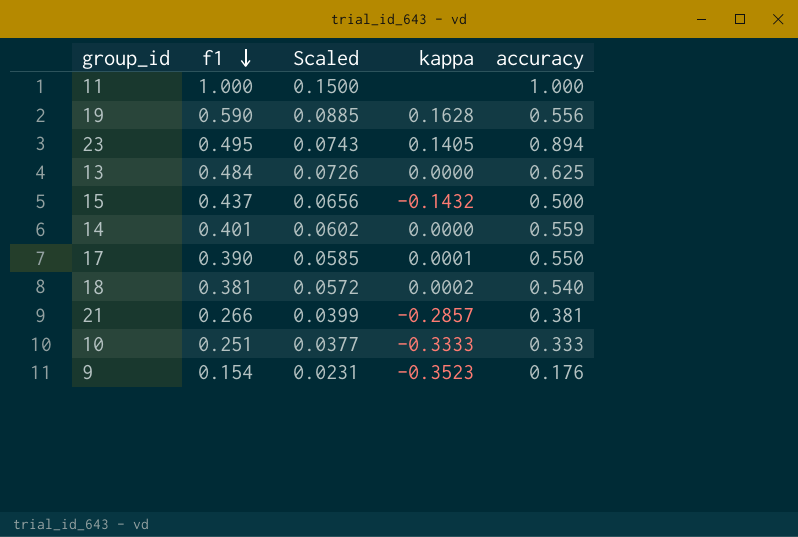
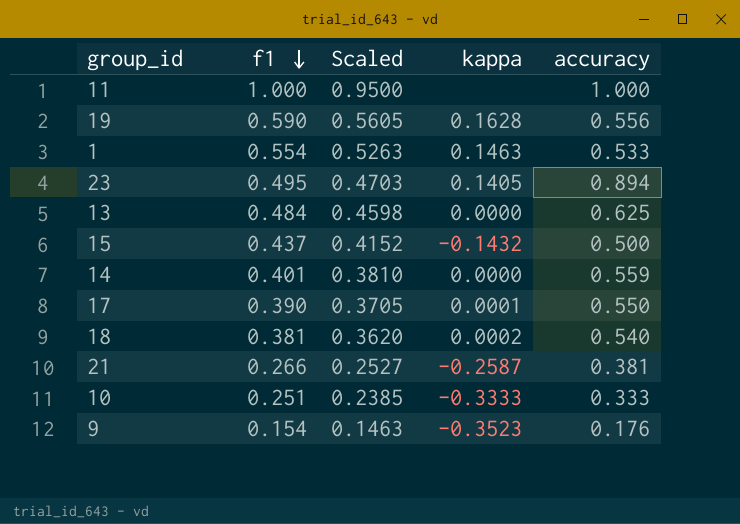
column Scaled | formula: [f1] * 0.15 -> [f1] * 0.95
row 1: none -> 0.554 | 0.5263 | 0.1463 | 0.533
21 | kappa: -0.2857 -> -0.2587

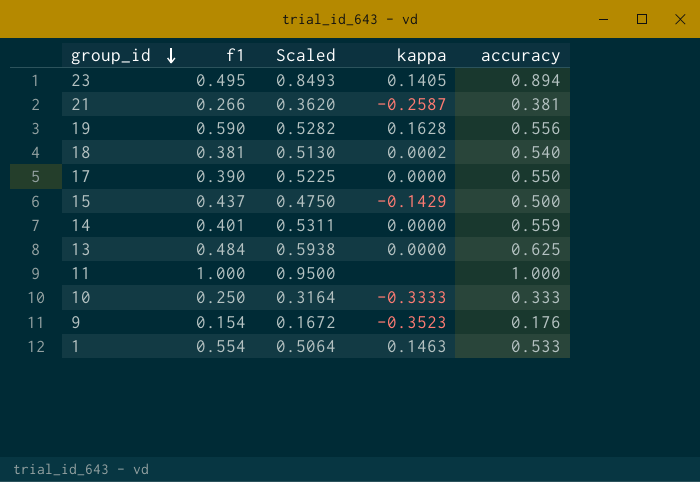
row order: f1 descending -> group_id descending
column Scaled | formula: [f1] * 0.95 -> [accuracy] * 0.95
17 | kappa: 0.0001 -> 0.0000
15 | kappa: -0.1432 -> -0.1429
10 | f1: 0.251 -> 0.250

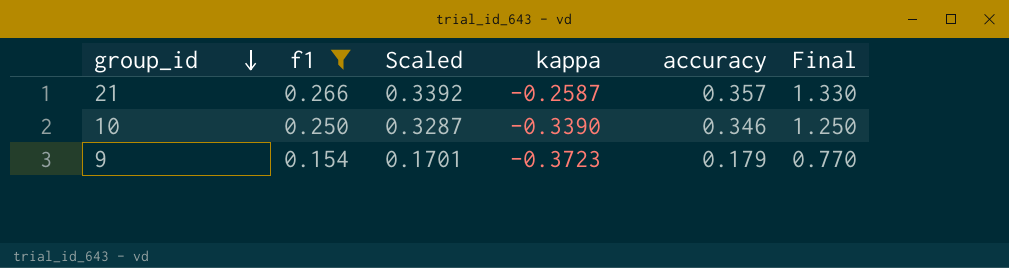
filter: none -> f1 <= 0.266
column Final | formula: none -> [f1] * 5
21 | Scaled: 0.3620 -> 0.3392
21 | accuracy: 0.381 -> 0.357
10 | Scaled: 0.3164 -> 0.3287
10 | kappa: -0.3333 -> -0.3390
10 | accuracy: 0.333 -> 0.346
9 | Scaled: 0.1672 -> 0.1701
9 | kappa: -0.3523 -> -0.3723
9 | accuracy: 0.176 -> 0.179

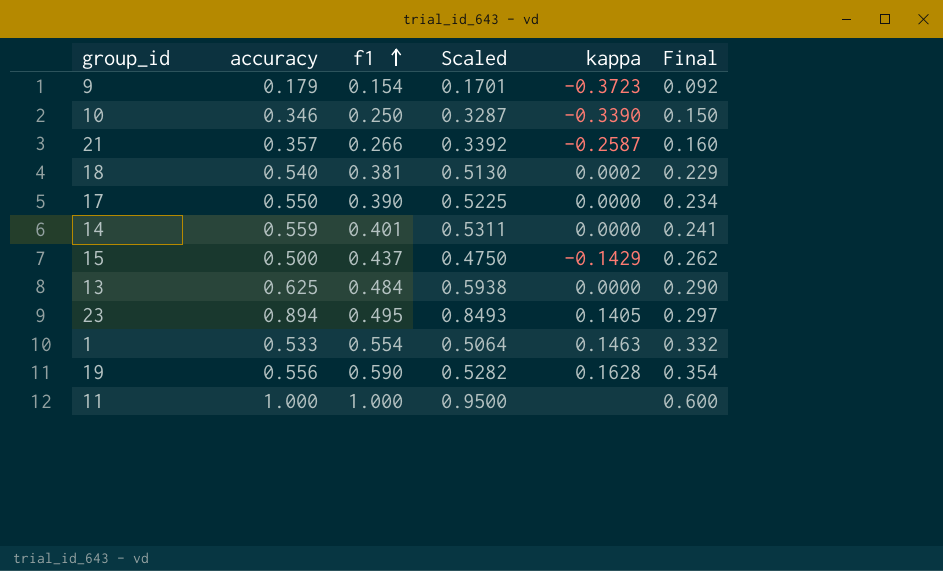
filter: f1 <= 0.266 -> none
row order: group_id descending -> f1 ascending
column accuracy | position: 5 -> 2
column Final | formula: [f1] * 5 -> [f1] * 0.6

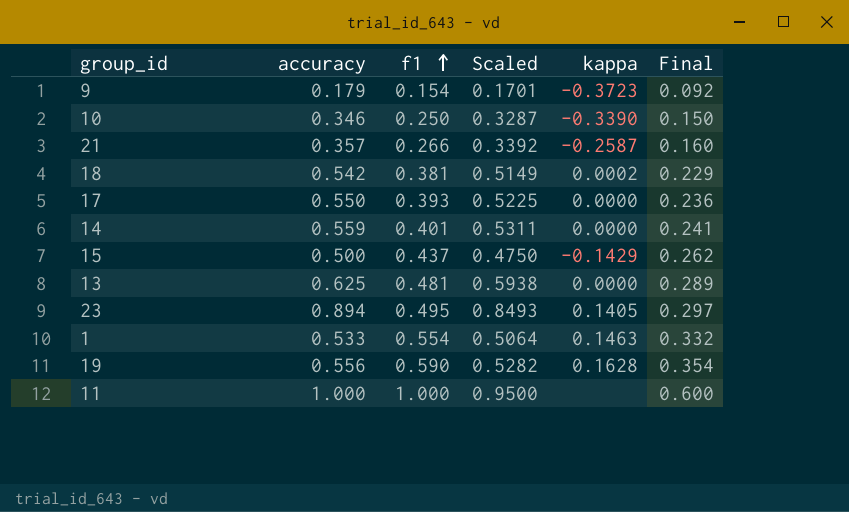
18 | accuracy: 0.540 -> 0.542
18 | Scaled: 0.5130 -> 0.5149
17 | f1: 0.390 -> 0.393
17 | Final: 0.234 -> 0.236
13 | f1: 0.484 -> 0.481
13 | Final: 0.290 -> 0.289

